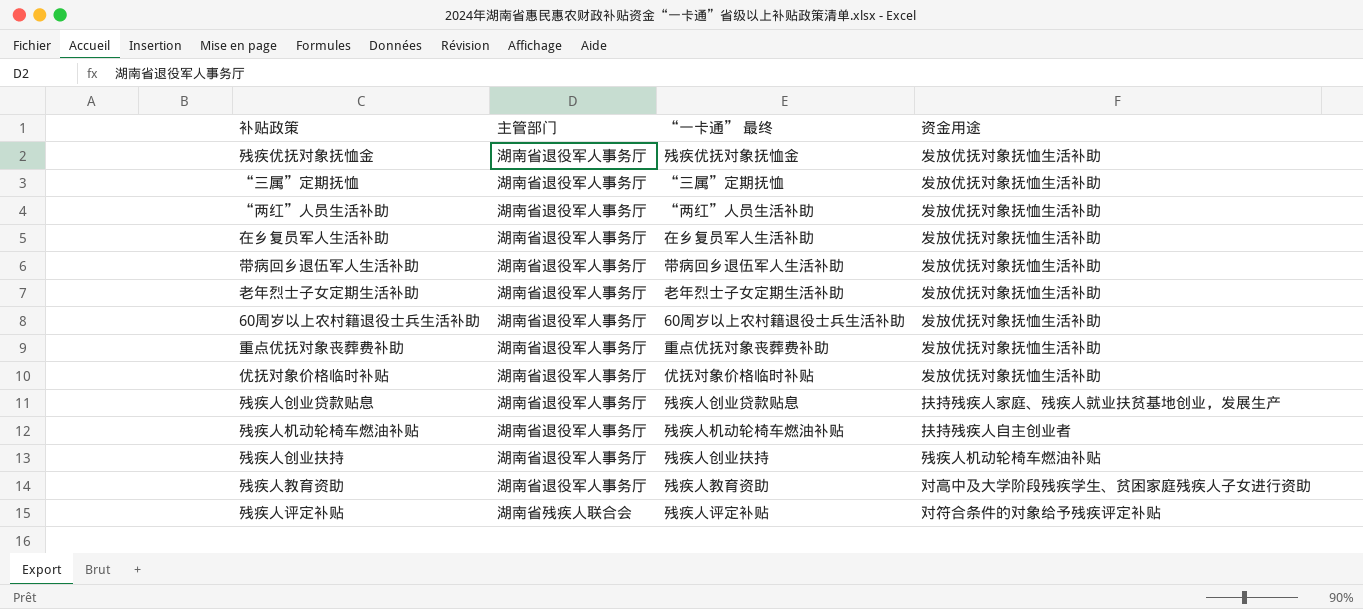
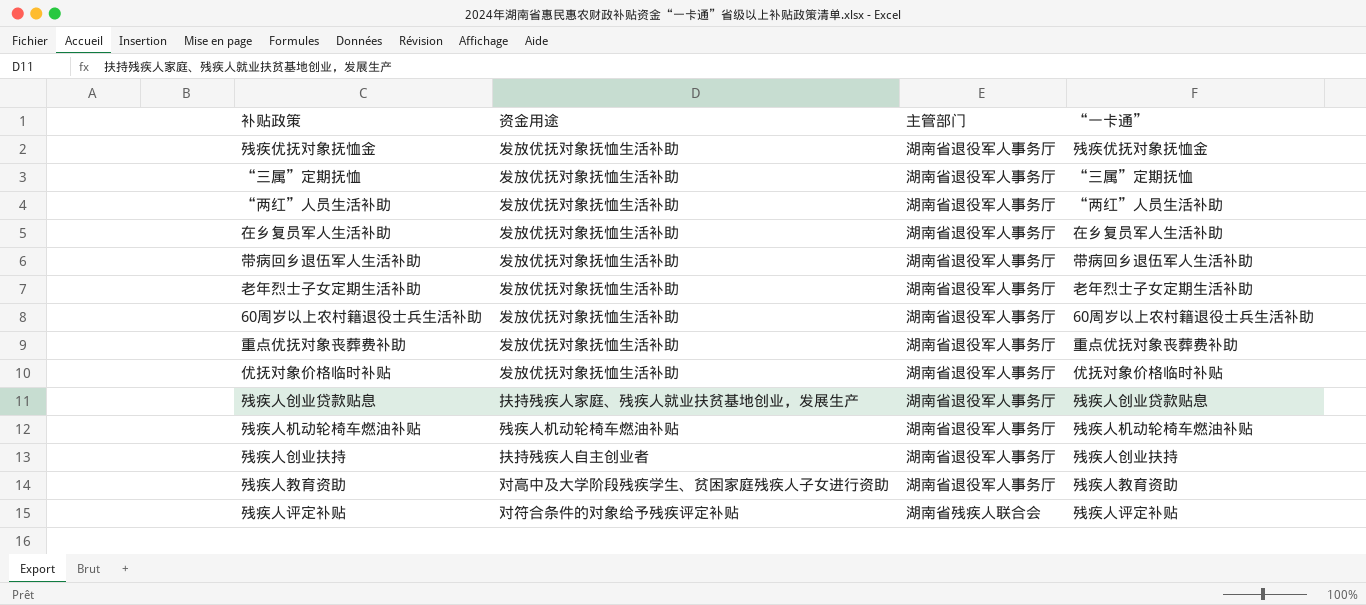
column 资金用途 | position: 4 -> 2
column name: “一卡通” 最终 -> “一卡通”
残疾人机动轮椅车燃油补贴 | 资金用途: 扶持残疾人自主创业者 -> 残疾人机动轮椅车燃油补贴
残疾人创业扶持 | 资金用途: 残疾人机动轮椅车燃油补贴 -> 扶持残疾人自主创业者

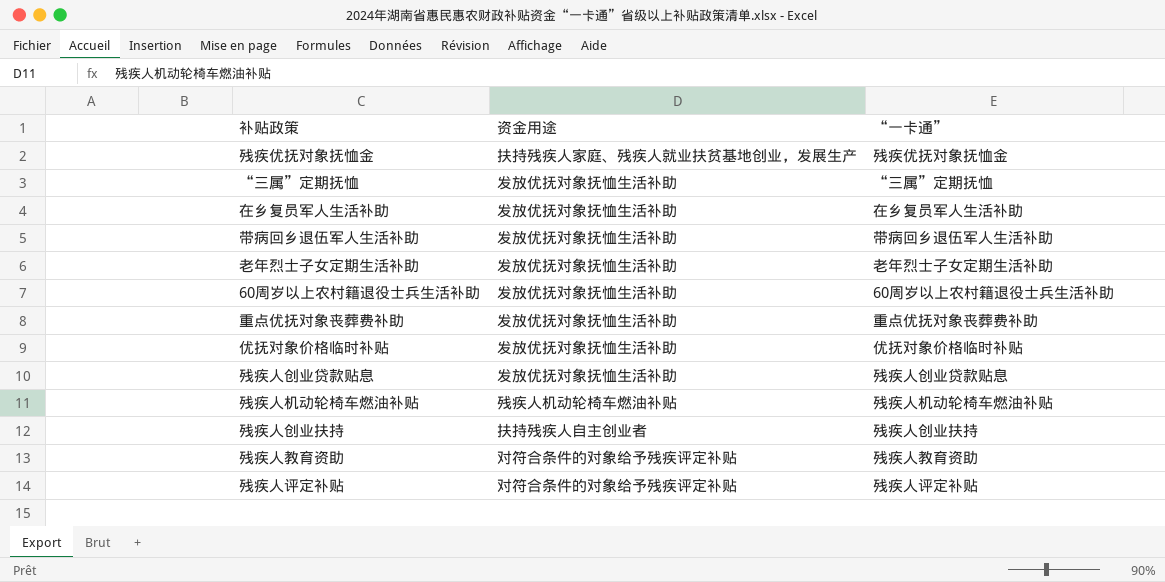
column 主管部门 | position: 3 -> none
row “两红”人员生活补助: 发放优抚对象抚恤生活补助 | 湖南省退役军人事务厅 | “两红”人员生活补助 -> none
残疾优抚对象抚恤金 | 资金用途: 发放优抚对象抚恤生活补助 -> 扶持残疾人家庭、残疾人就业扶贫基地创业，发展生产
残疾人创业贷款贴息 | 资金用途: 扶持残疾人家庭、残疾人就业扶贫基地创业，发展生产 -> 发放优抚对象抚恤生活补助
残疾人教育资助 | 资金用途: 对高中及大学阶段残疾学生、贫困家庭残疾人子女进行资助 -> 对符合条件的对象给予残疾评定补贴

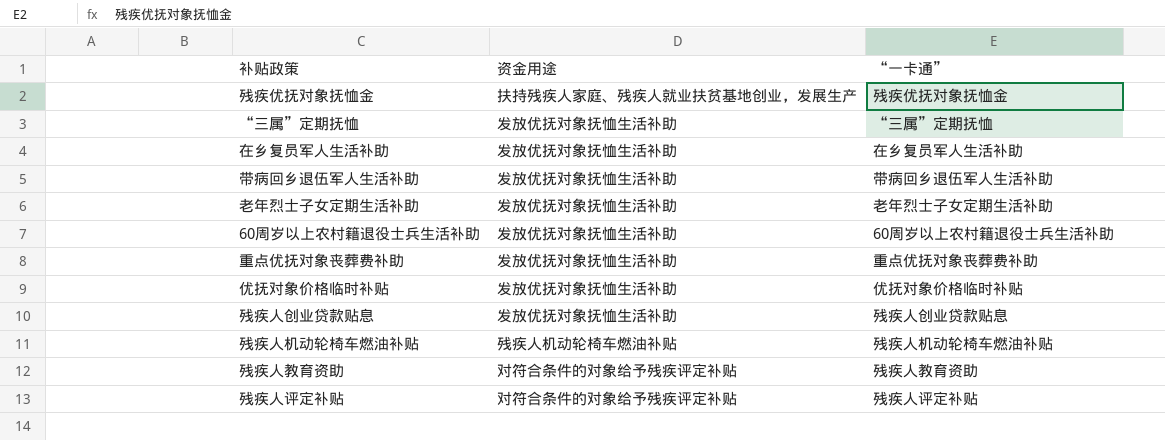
row 残疾人创业扶持: 扶持残疾人自主创业者 | 残疾人创业扶持 -> none

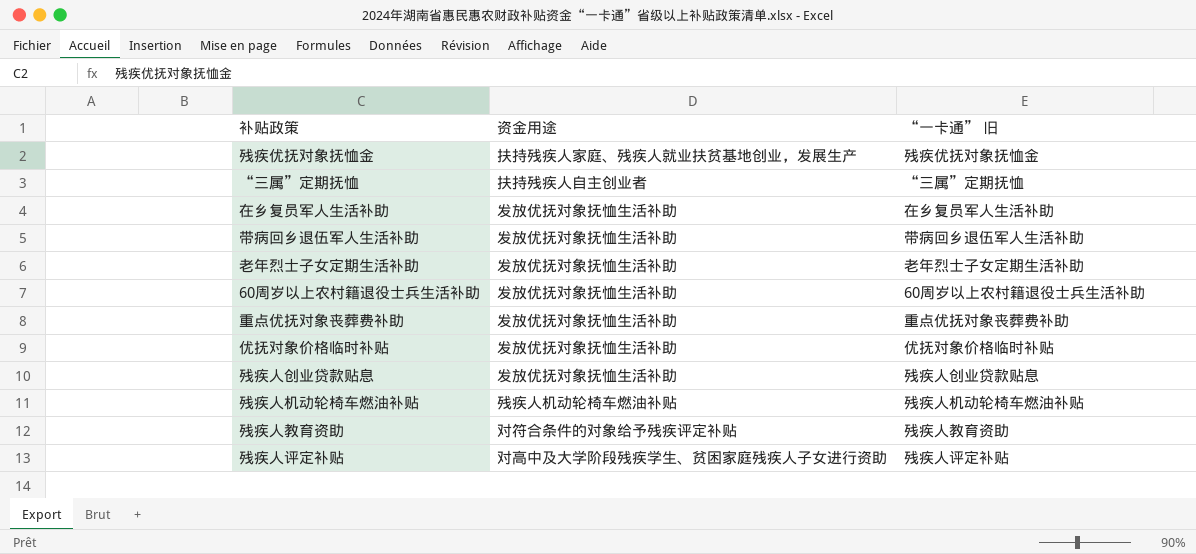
column name: “一卡通” -> “一卡通” 旧
“三属”定期抚恤 | 资金用途: 发放优抚对象抚恤生活补助 -> 扶持残疾人自主创业者
残疾人评定补贴 | 资金用途: 对符合条件的对象给予残疾评定补贴 -> 对高中及大学阶段残疾学生、贫困家庭残疾人子女进行资助

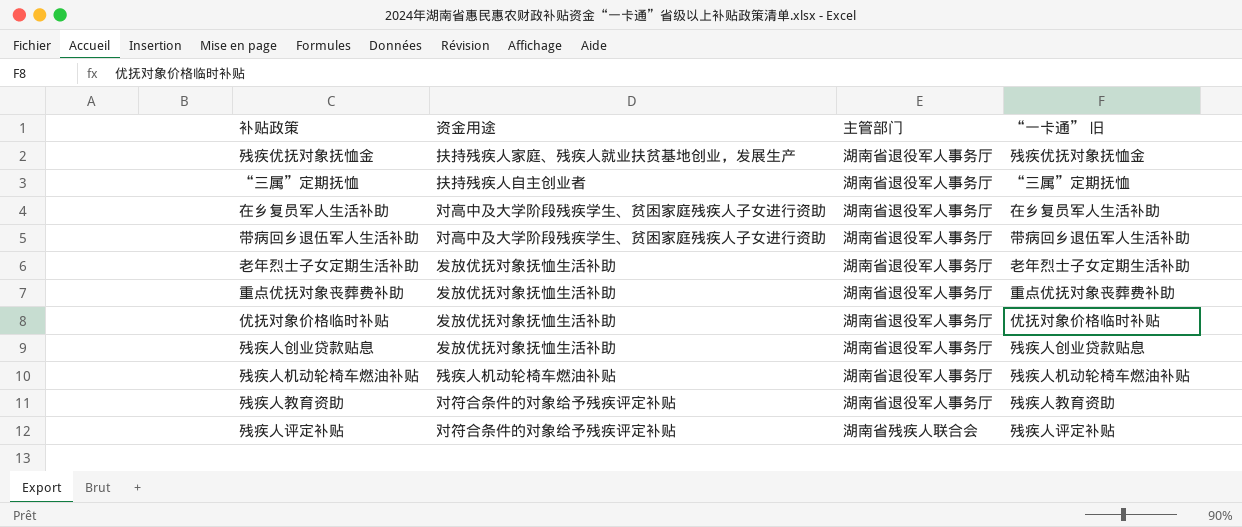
column 主管部门 | position: none -> 3
row 60周岁以上农村籍退役士兵生活补助: 发放优抚对象抚恤生活补助 | 60周岁以上农村籍退役士兵生活补助 -> none
在乡复员军人生活补助 | 资金用途: 发放优抚对象抚恤生活补助 -> 对高中及大学阶段残疾学生、贫困家庭残疾人子女进行资助
带病回乡退伍军人生活补助 | 资金用途: 发放优抚对象抚恤生活补助 -> 对高中及大学阶段残疾学生、贫困家庭残疾人子女进行资助
残疾人评定补贴 | 资金用途: 对高中及大学阶段残疾学生、贫困家庭残疾人子女进行资助 -> 对符合条件的对象给予残疾评定补贴

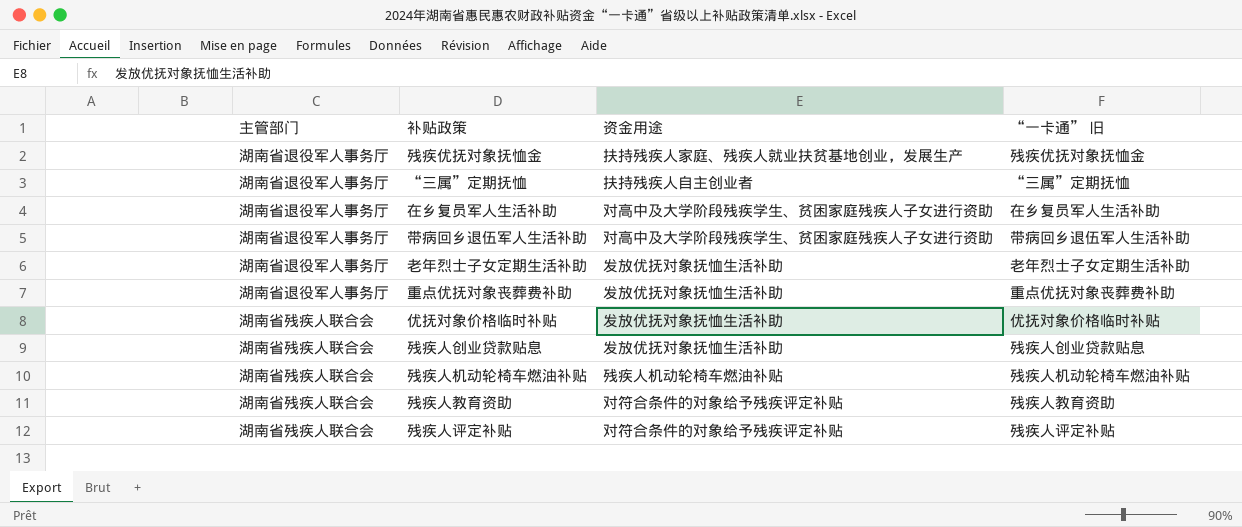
column 主管部门 | position: 3 -> 1
优抚对象价格临时补贴 | 主管部门: 湖南省退役军人事务厅 -> 湖南省残疾人联合会
残疾人创业贷款贴息 | 主管部门: 湖南省退役军人事务厅 -> 湖南省残疾人联合会
残疾人机动轮椅车燃油补贴 | 主管部门: 湖南省退役军人事务厅 -> 湖南省残疾人联合会
残疾人教育资助 | 主管部门: 湖南省退役军人事务厅 -> 湖南省残疾人联合会

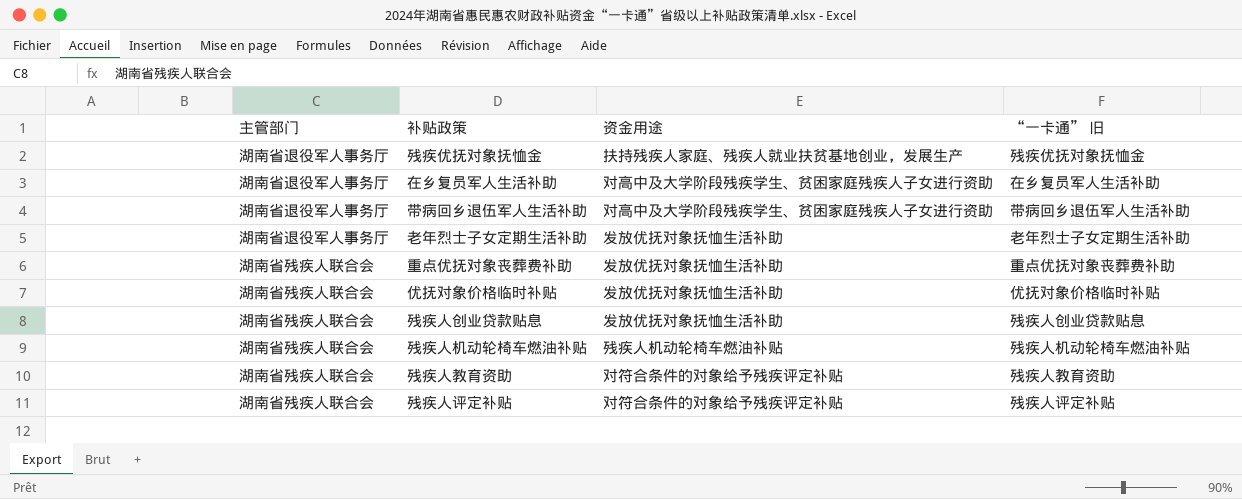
row “三属”定期抚恤: 湖南省退役军人事务厅 | 扶持残疾人自主创业者 | “三属”定期抚恤 -> none
重点优抚对象丧葬费补助 | 主管部门: 湖南省退役军人事务厅 -> 湖南省残疾人联合会

